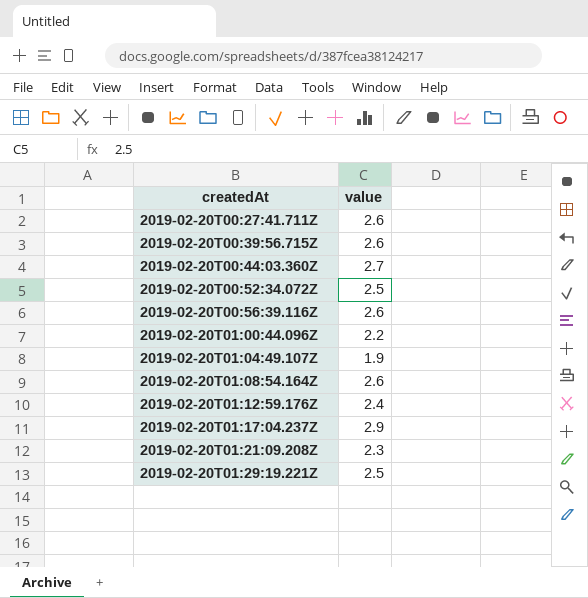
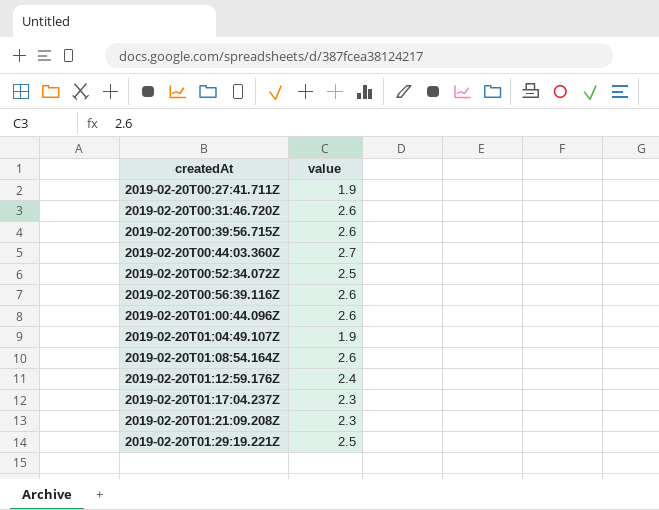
2019-02-20T00:27:41.711Z | value: 2.6 -> 1.9
row 2019-02-20T00:31:46.720Z: none -> 2.6
2019-02-20T01:00:44.096Z | value: 2.2 -> 2.6
2019-02-20T01:17:04.237Z | value: 2.9 -> 2.3

